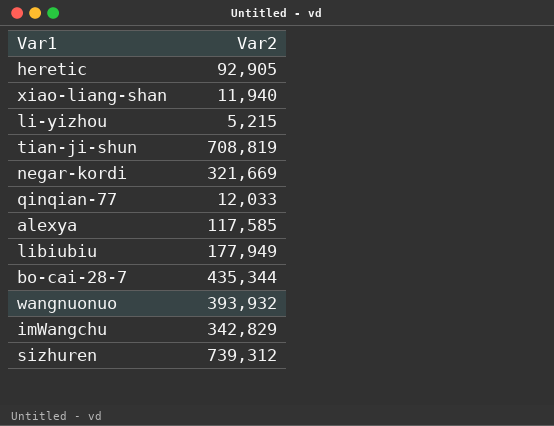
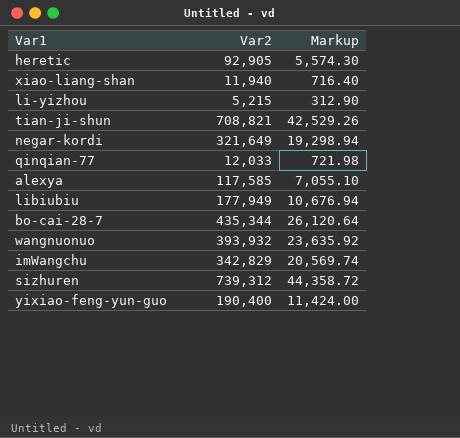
column Markup | formula: none -> [Var2] * 0.06
tian-ji-shun | Var2: 708,819 -> 708,821
negar-kordi | Var2: 321,669 -> 321,649
row yixiao-feng-yun-guo: none -> 190,400 | 11,424.00

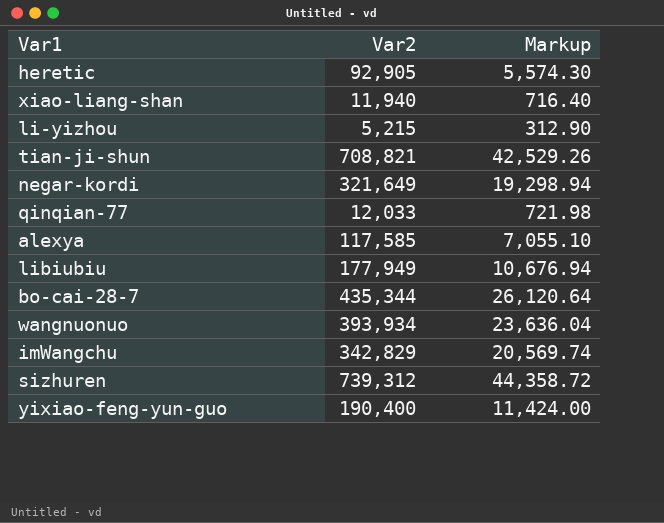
wangnuonuo | Var2: 393,932 -> 393,934
wangnuonuo | Markup: 23,635.92 -> 23,636.04

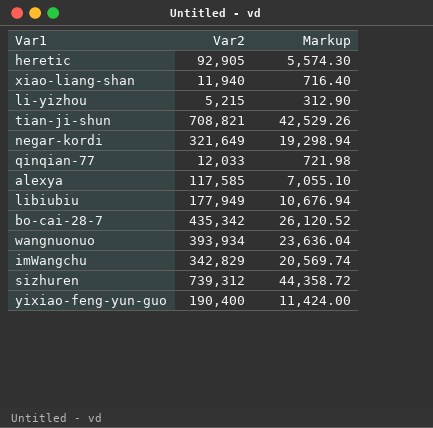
bo-cai-28-7 | Var2: 435,344 -> 435,342
bo-cai-28-7 | Markup: 26,120.64 -> 26,120.52

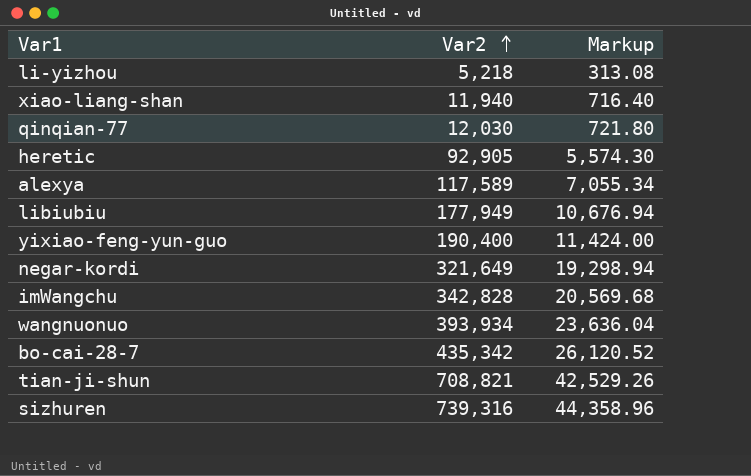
row order: none -> Var2 ascending
li-yizhou | Var2: 5,215 -> 5,218
li-yizhou | Markup: 312.90 -> 313.08
qinqian-77 | Var2: 12,033 -> 12,030
qinqian-77 | Markup: 721.98 -> 721.80
alexya | Var2: 117,585 -> 117,589
alexya | Markup: 7,055.10 -> 7,055.34
imWangchu | Var2: 342,829 -> 342,828
imWangchu | Markup: 20,569.74 -> 20,569.68
sizhuren | Var2: 739,312 -> 739,316
sizhuren | Markup: 44,358.72 -> 44,358.96

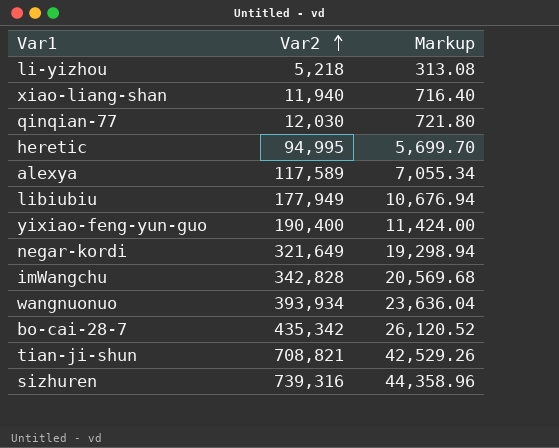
heretic | Var2: 92,905 -> 94,995
heretic | Markup: 5,574.30 -> 5,699.70

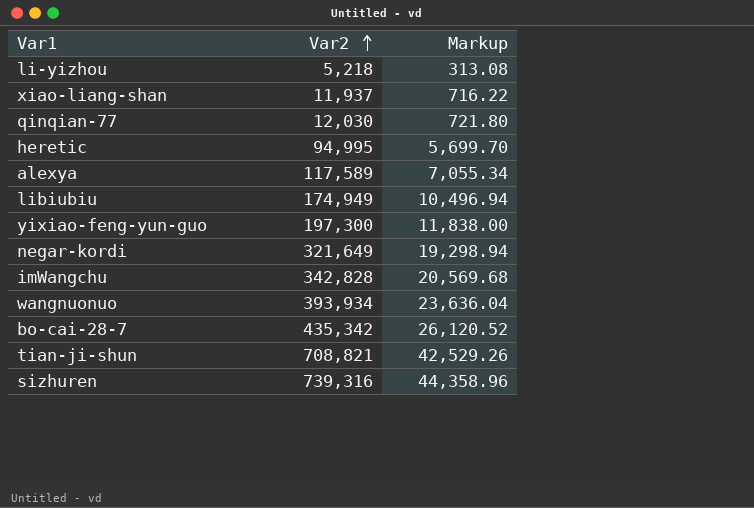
xiao-liang-shan | Var2: 11,940 -> 11,937
xiao-liang-shan | Markup: 716.40 -> 716.22
libiubiu | Var2: 177,949 -> 174,949
libiubiu | Markup: 10,676.94 -> 10,496.94
yixiao-feng-yun-guo | Var2: 190,400 -> 197,300
yixiao-feng-yun-guo | Markup: 11,424.00 -> 11,838.00

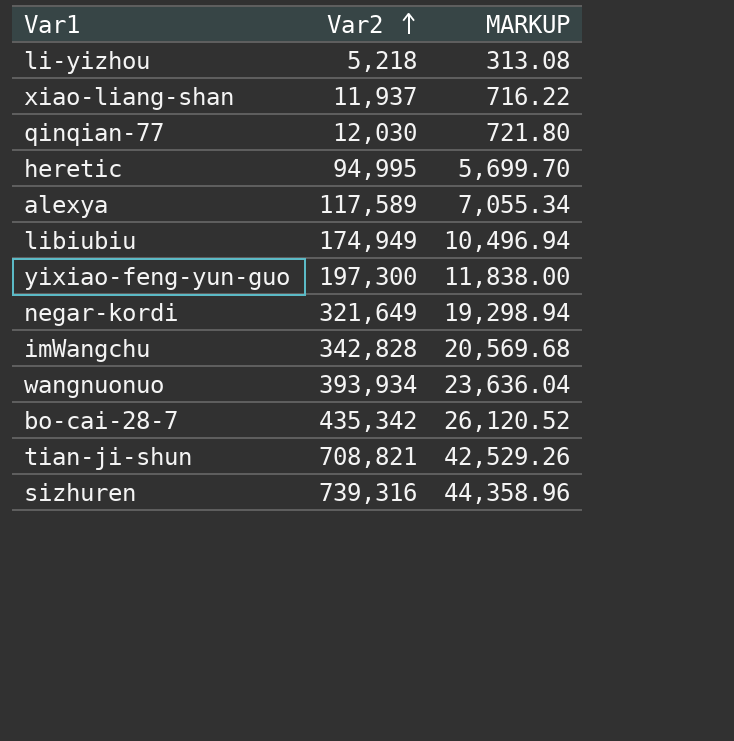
column name: Markup -> MARKUP

